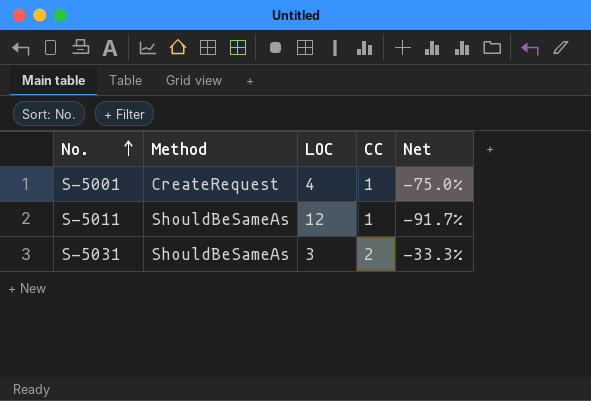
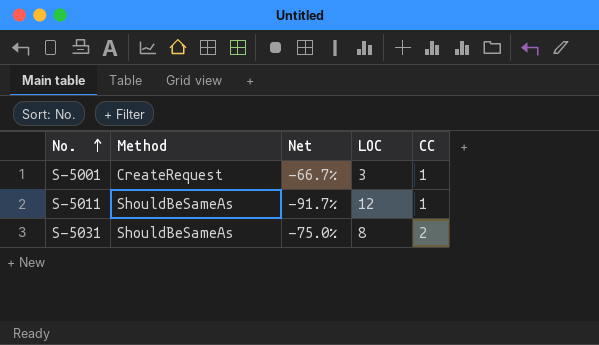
column Net | position: 5 -> 3
S-5001 | Net: -75.0% -> -66.7%
S-5001 | LOC: 4 -> 3
S-5031 | Net: -33.3% -> -75.0%
S-5031 | LOC: 3 -> 8

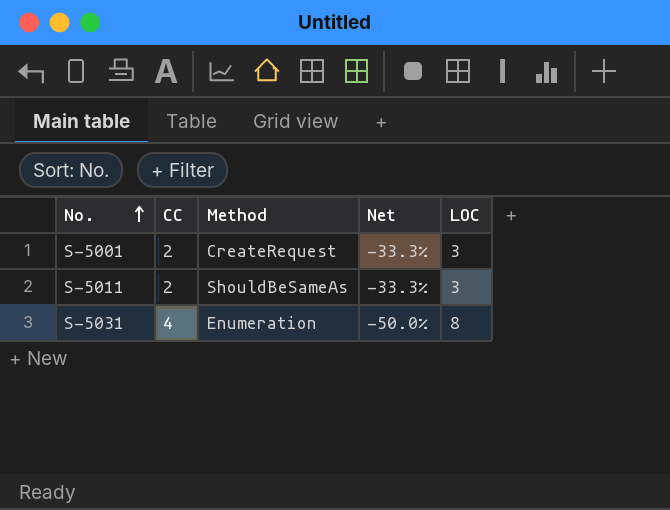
column CC | position: 5 -> 2
S-5001 | CC: 1 -> 2
S-5001 | Net: -66.7% -> -33.3%
S-5011 | CC: 1 -> 2
S-5011 | Net: -91.7% -> -33.3%
S-5011 | LOC: 12 -> 3
S-5031 | CC: 2 -> 4
S-5031 | Method: ShouldBeSameAs -> Enumeration
S-5031 | Net: -75.0% -> -50.0%

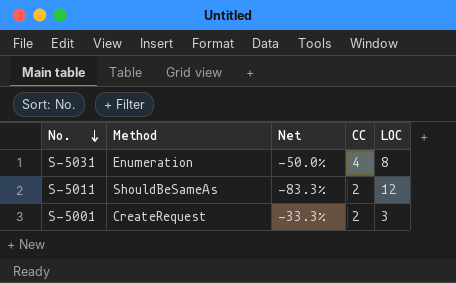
row order: No. ascending -> No. descending
column CC | position: 2 -> 4
S-5011 | Net: -33.3% -> -83.3%
S-5011 | LOC: 3 -> 12

